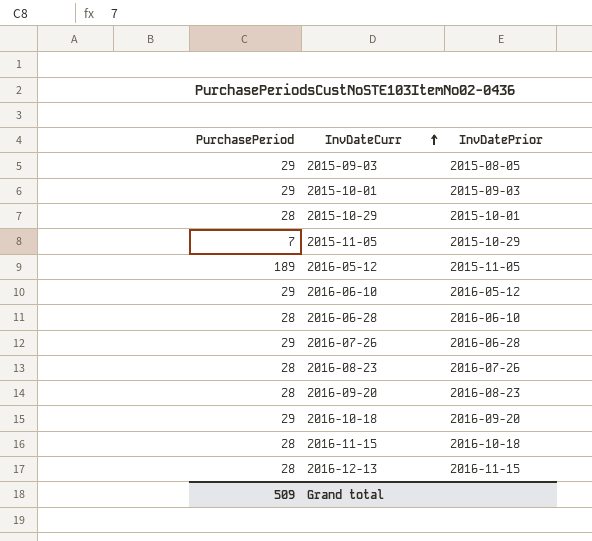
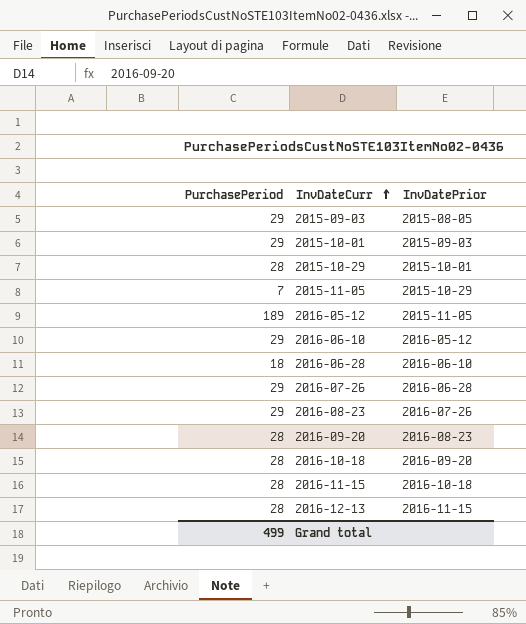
2016-06-28 | PurchasePeriod: 28 -> 18
2016-08-23 | PurchasePeriod: 28 -> 29
2016-10-18 | PurchasePeriod: 29 -> 28
Grand total | PurchasePeriod: 509 -> 499

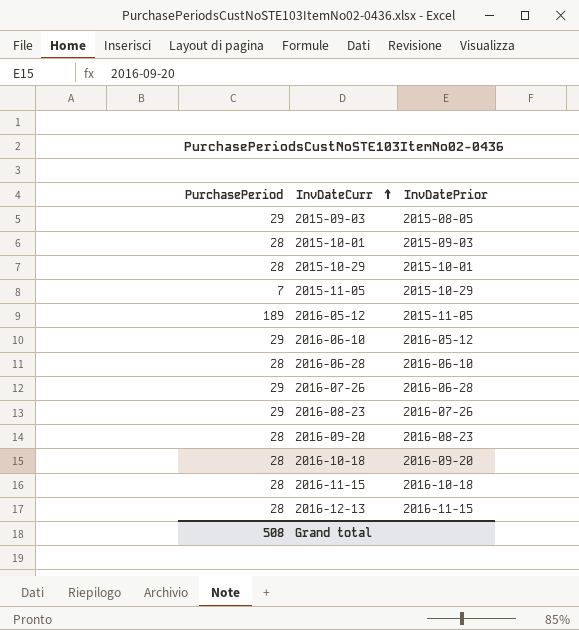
2015-10-01 | PurchasePeriod: 29 -> 28
2016-06-28 | PurchasePeriod: 18 -> 28
Grand total | PurchasePeriod: 499 -> 508

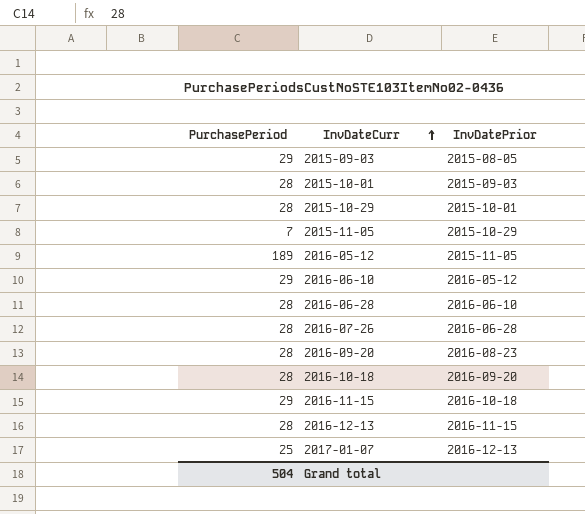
row 2016-08-23: 29 | 2016-07-26 -> none
2016-07-26 | PurchasePeriod: 29 -> 28
2016-11-15 | PurchasePeriod: 28 -> 29
row 2017-01-07: none -> 25 | 2016-12-13
Grand total | PurchasePeriod: 508 -> 504

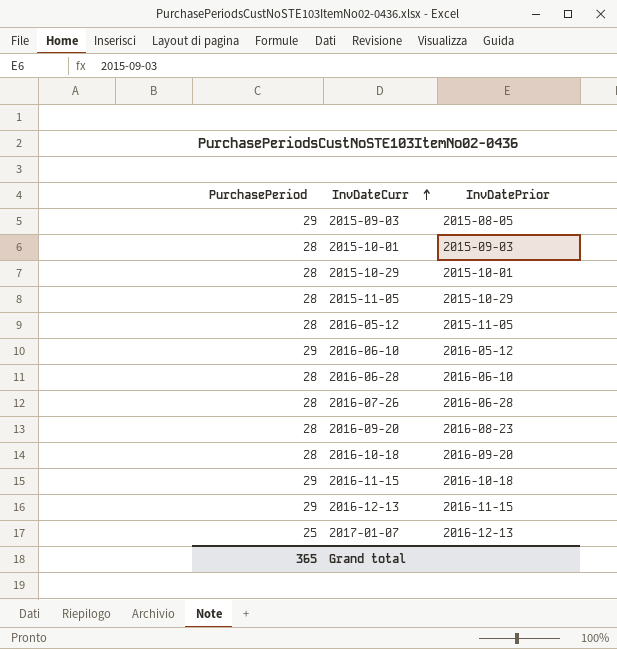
2015-11-05 | PurchasePeriod: 7 -> 28
2016-05-12 | PurchasePeriod: 189 -> 28
2016-12-13 | PurchasePeriod: 28 -> 29
Grand total | PurchasePeriod: 504 -> 365

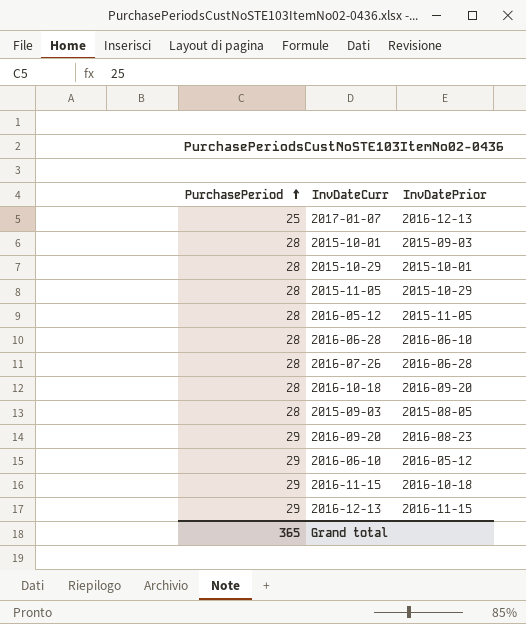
row order: InvDateCurr ascending -> PurchasePeriod ascending
2015-09-03 | PurchasePeriod: 29 -> 28
2016-09-20 | PurchasePeriod: 28 -> 29

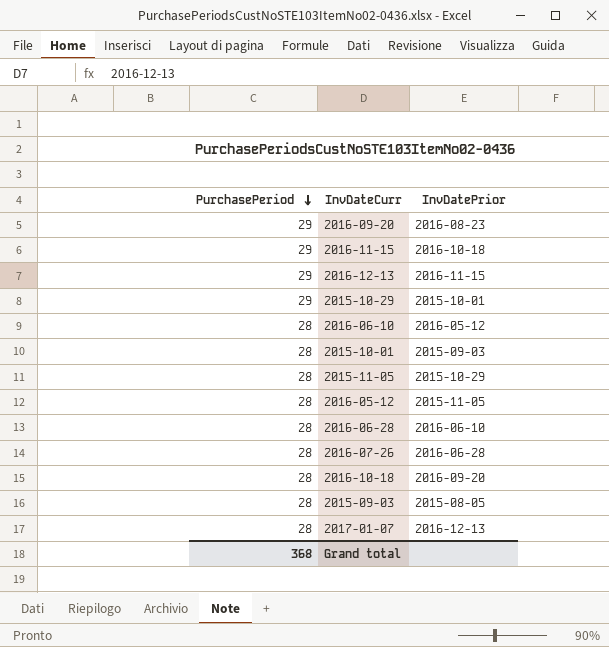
row order: PurchasePeriod ascending -> PurchasePeriod descending
2015-10-29 | PurchasePeriod: 28 -> 29
2016-06-10 | PurchasePeriod: 29 -> 28
2017-01-07 | PurchasePeriod: 25 -> 28
Grand total | PurchasePeriod: 365 -> 368

